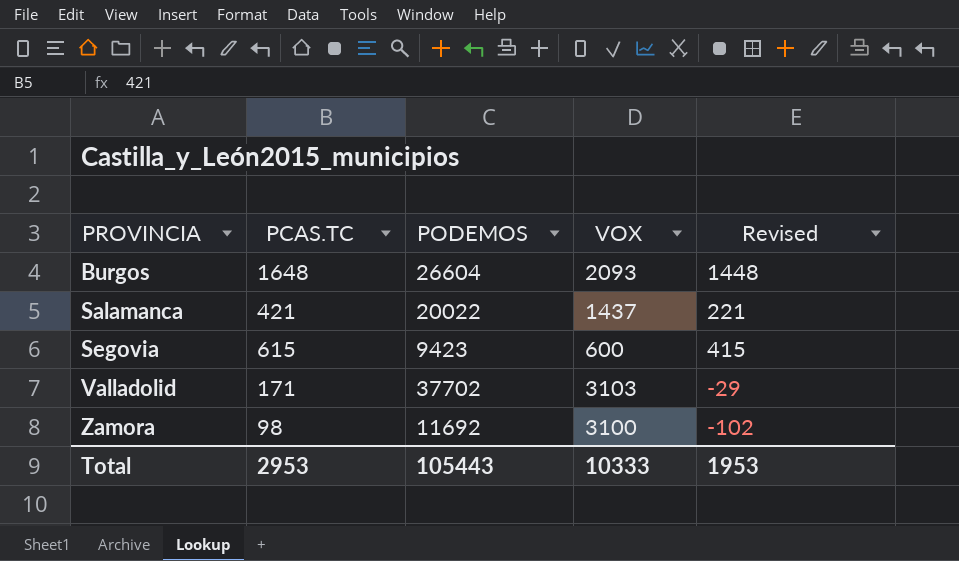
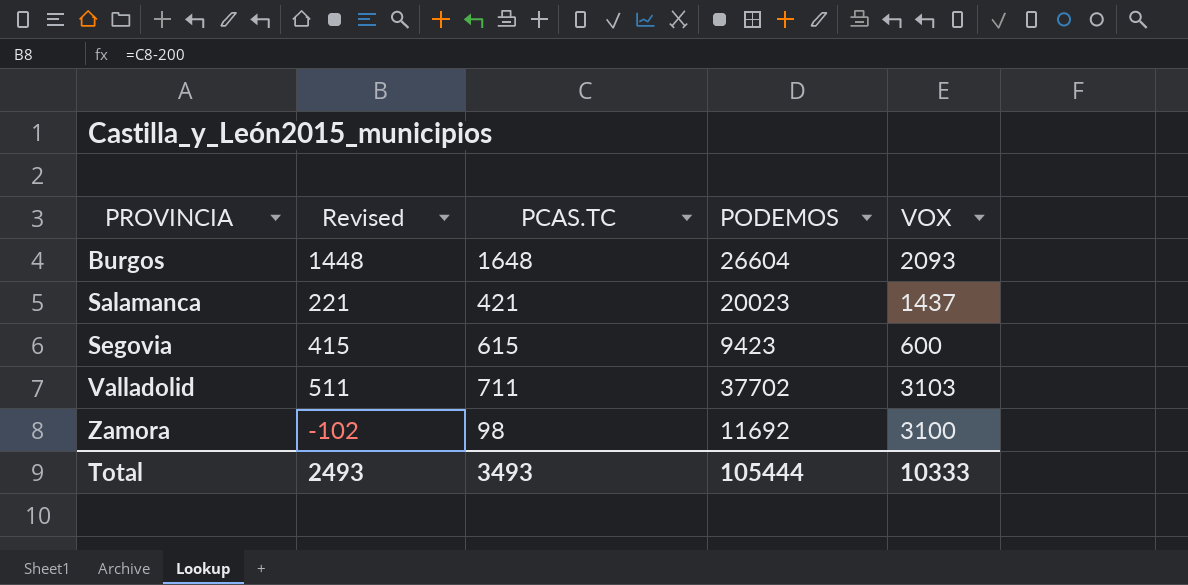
column Revised | position: 5 -> 2
Salamanca | PODEMOS: 20022 -> 20023
Valladolid | Revised: -29 -> 511
Valladolid | PCAS.TC: 171 -> 711
Total | Revised: 1953 -> 2493
Total | PCAS.TC: 2953 -> 3493
Total | PODEMOS: 105443 -> 105444

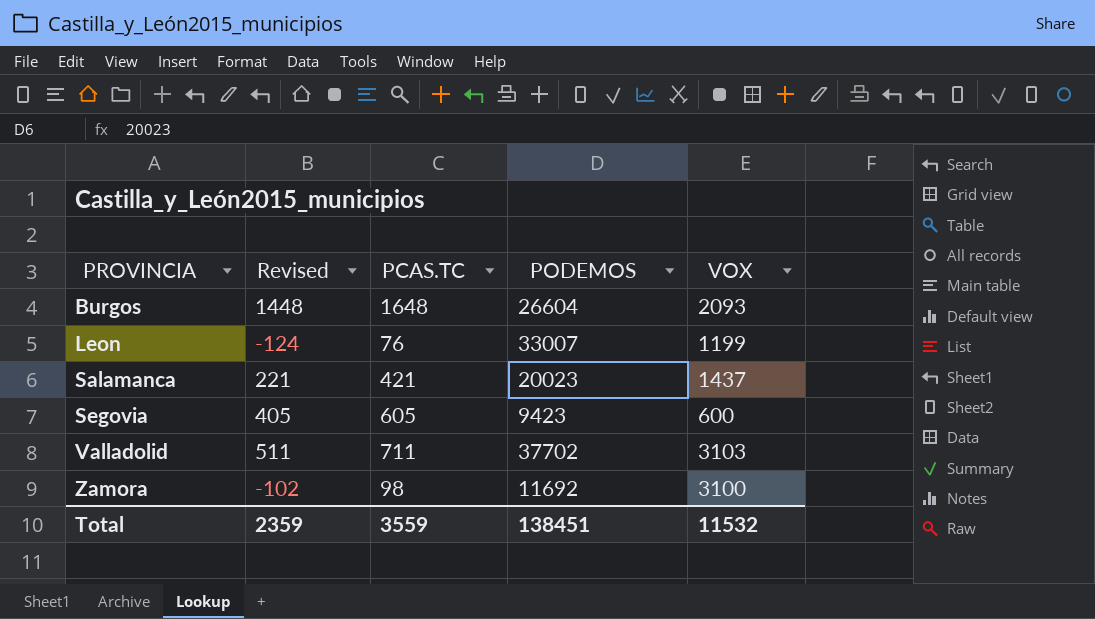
row Leon: none -> -124 | 76 | 33007 | 1199
Segovia | Revised: 415 -> 405
Segovia | PCAS.TC: 615 -> 605
Total | Revised: 2493 -> 2359
Total | PCAS.TC: 3493 -> 3559
Total | PODEMOS: 105444 -> 138451
Total | VOX: 10333 -> 11532

